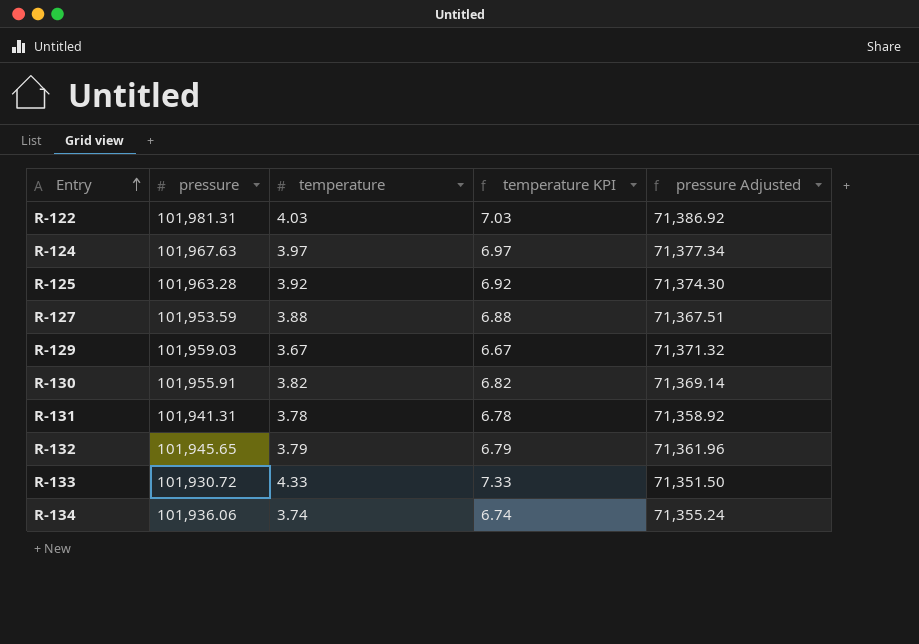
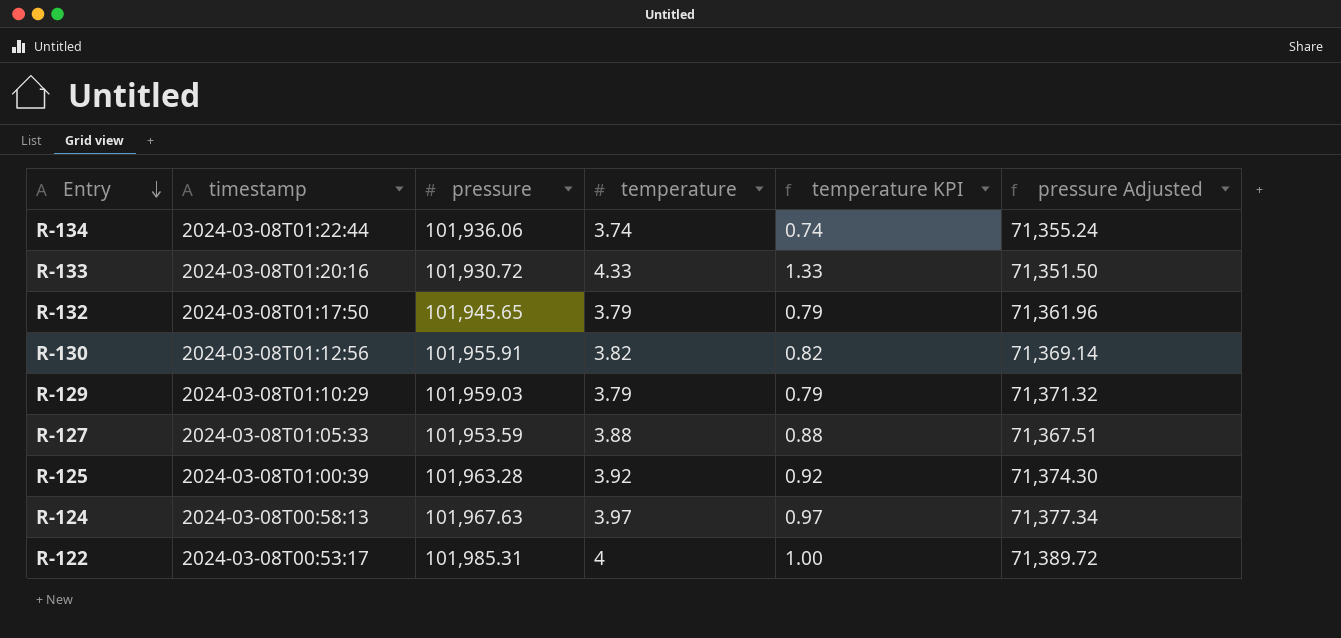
row order: Entry ascending -> Entry descending
column timestamp | position: none -> 2
column temperature KPI | formula: [temperature] + 3 -> [temperature] - 3
row R-131: 101,941.31 | 3.78 | 6.78 | 71,358.92 -> none
R-129 | temperature: 3.67 -> 3.79
R-122 | pressure: 101,981.31 -> 101,985.31
R-122 | temperature: 4.03 -> 4
R-122 | pressure Adjusted: 71,386.92 -> 71,389.72

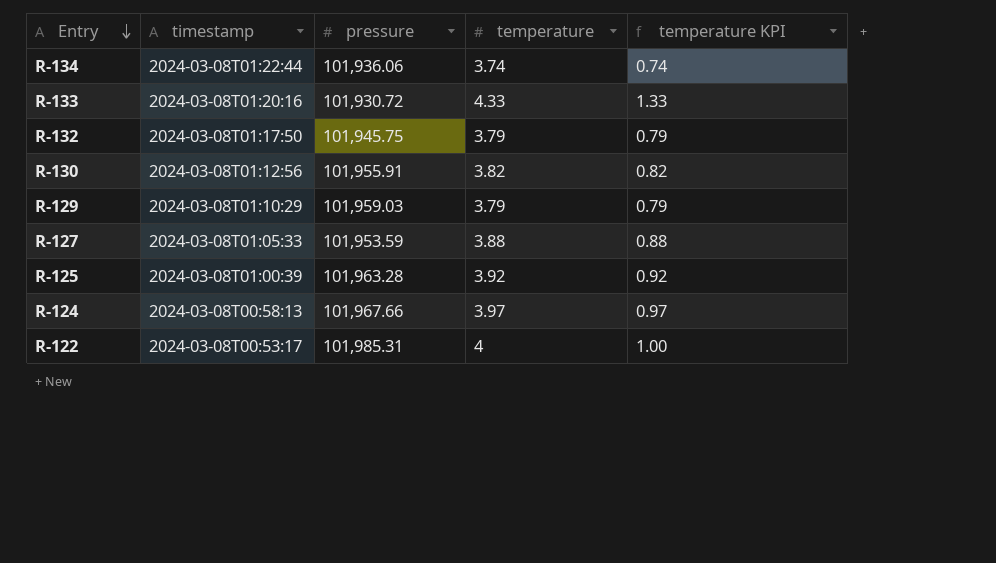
column pressure Adjusted | formula: [pressure] * 0.7 -> none
R-132 | pressure: 101,945.65 -> 101,945.75
R-124 | pressure: 101,967.63 -> 101,967.66

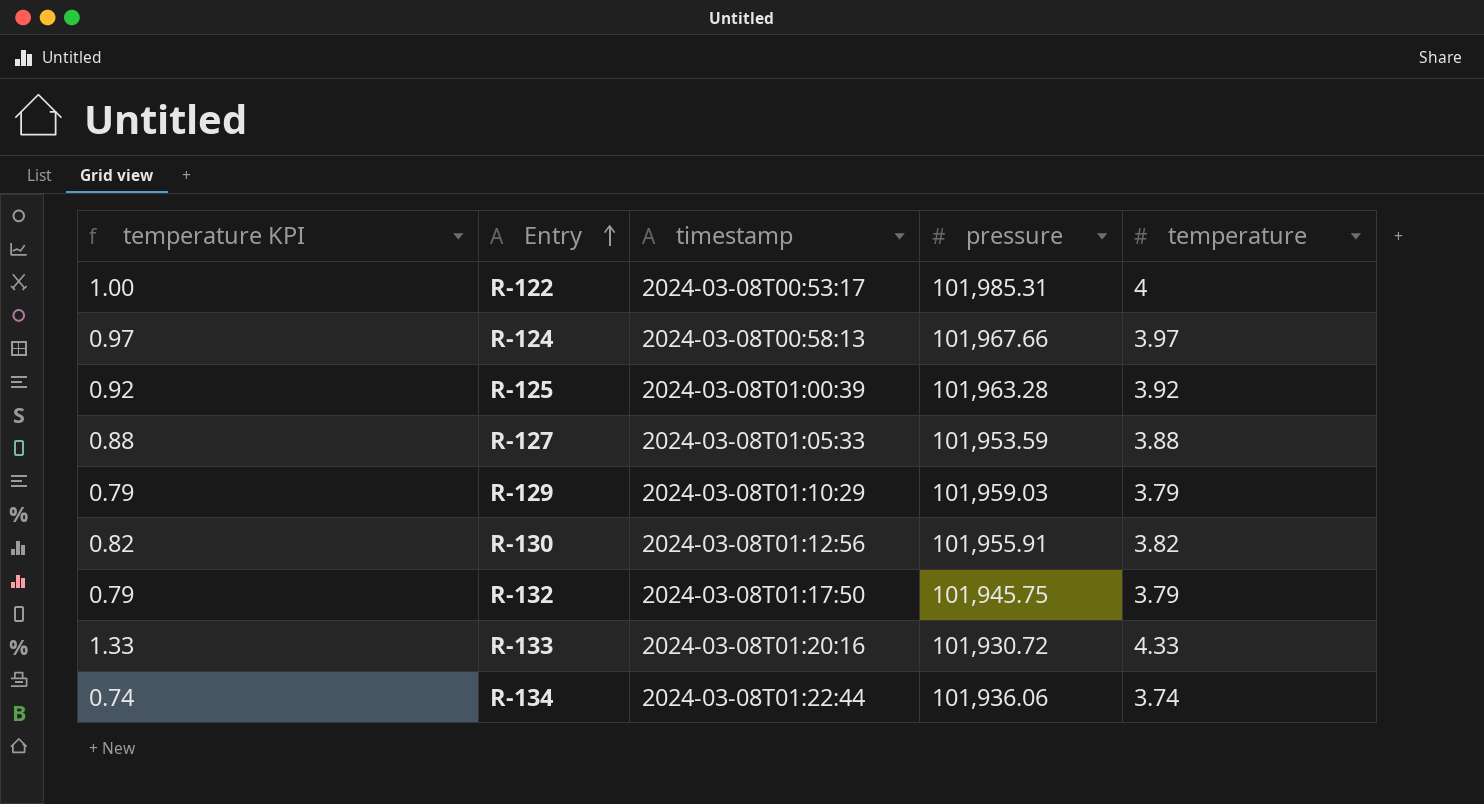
row order: Entry descending -> Entry ascending
column temperature KPI | position: 5 -> 1

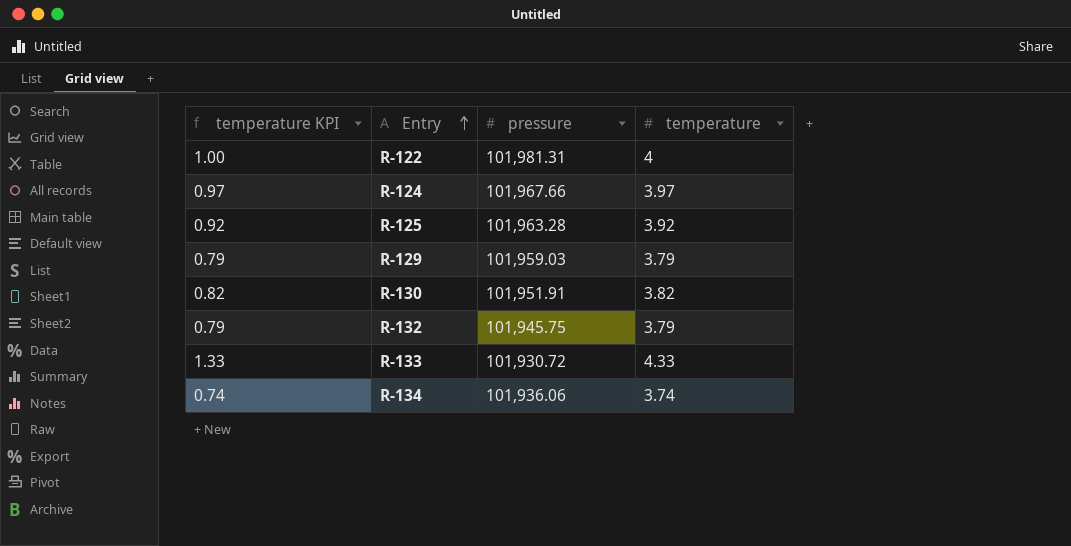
column timestamp | position: 3 -> none
row R-127: 0.88 | 2024-03-08T01:05:33 | 101,953.59 | 3.88 -> none
R-122 | pressure: 101,985.31 -> 101,981.31
R-130 | pressure: 101,955.91 -> 101,951.91

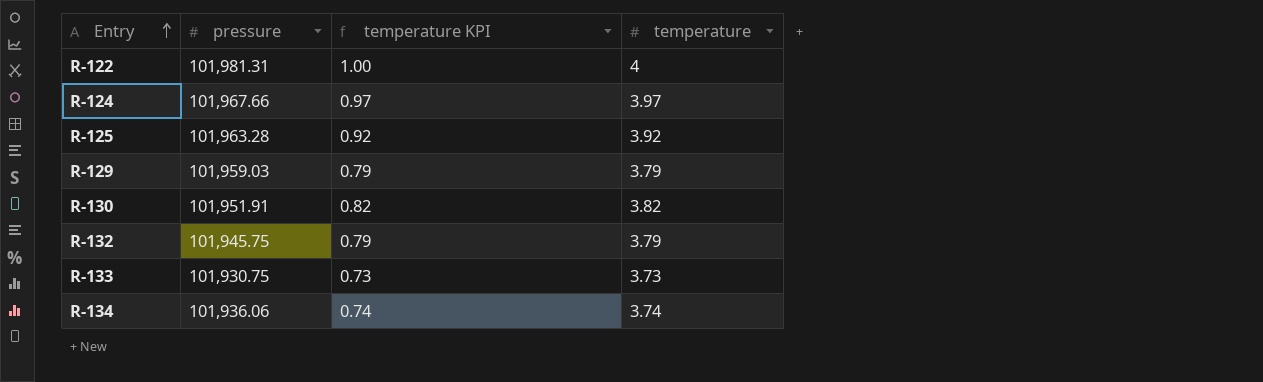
column temperature KPI | position: 1 -> 3
R-133 | pressure: 101,930.72 -> 101,930.75
R-133 | temperature KPI: 1.33 -> 0.73
R-133 | temperature: 4.33 -> 3.73

